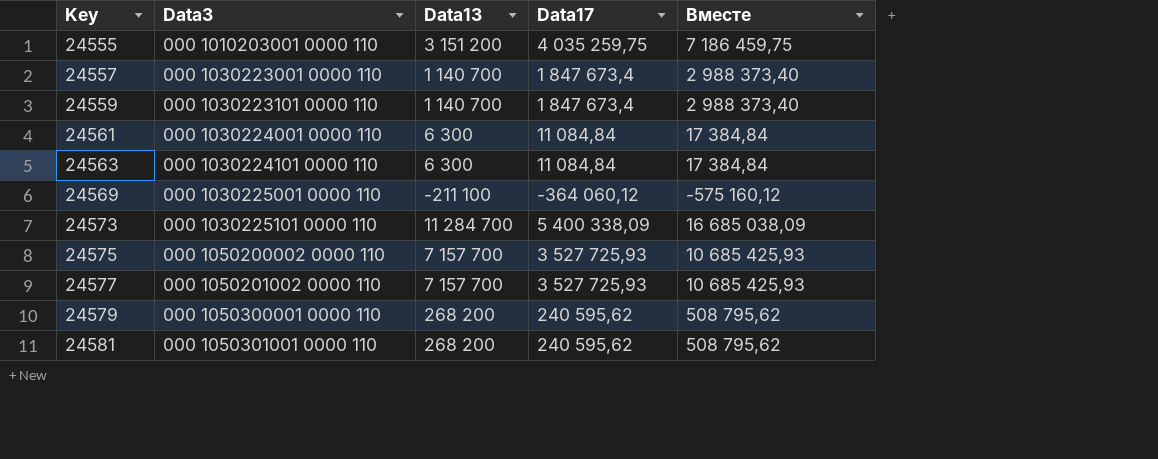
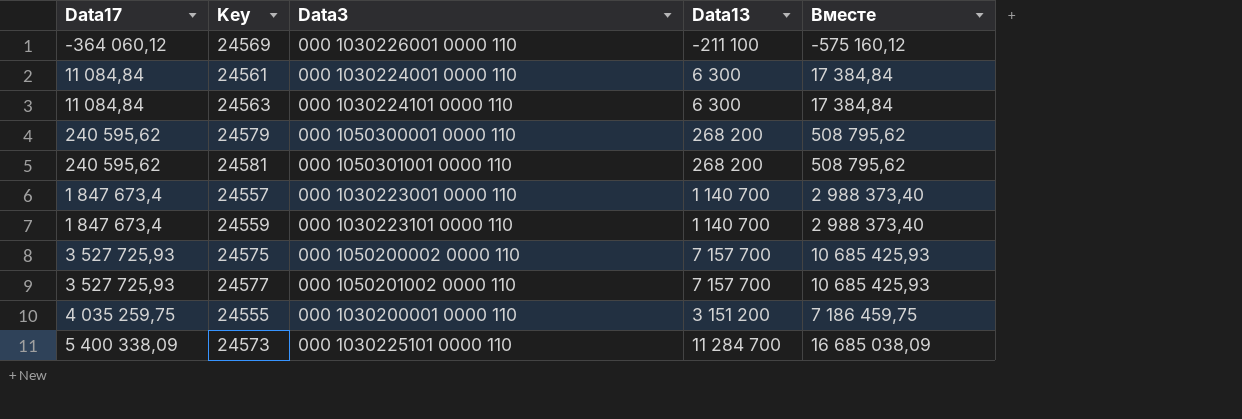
row order: Key ascending -> Data17 ascending
column Data17 | position: 4 -> 1
24569 | Data3: 000 1030225001 0000 110 -> 000 1030226001 0000 110
24555 | Data3: 000 1010203001 0000 110 -> 000 1030200001 0000 110

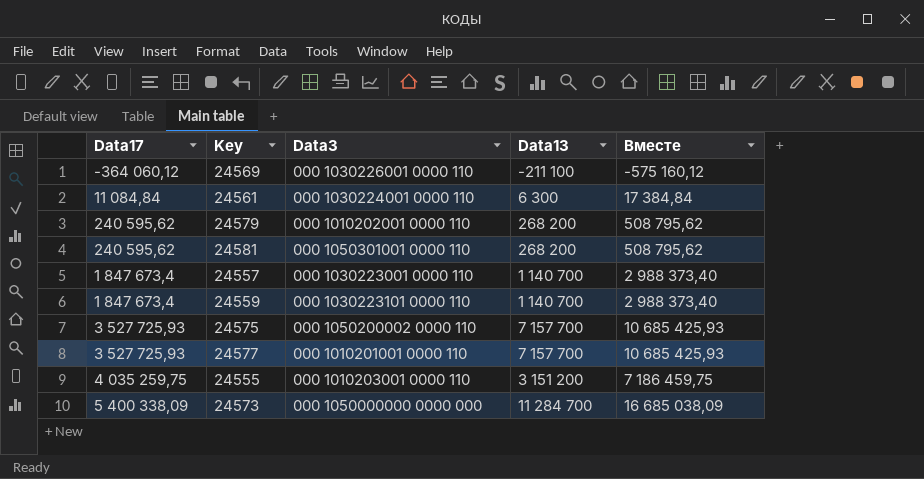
row 24563: 11 084,84 | 000 1030224101 0000 110 | 6 300 | 17 384,84 -> none
24579 | Data3: 000 1050300001 0000 110 -> 000 1010202001 0000 110
24577 | Data3: 000 1050201002 0000 110 -> 000 1010201001 0000 110
24555 | Data3: 000 1030200001 0000 110 -> 000 1010203001 0000 110
24573 | Data3: 000 1030225101 0000 110 -> 000 1050000000 0000 000

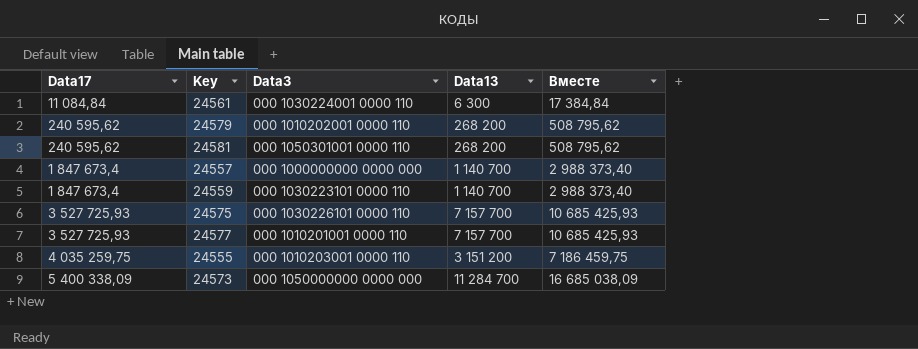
row 24569: -364 060,12 | 000 1030226001 0000 110 | -211 100 | -575 160,12 -> none
24557 | Data3: 000 1030223001 0000 110 -> 000 1000000000 0000 000
24575 | Data3: 000 1050200002 0000 110 -> 000 1030226101 0000 110

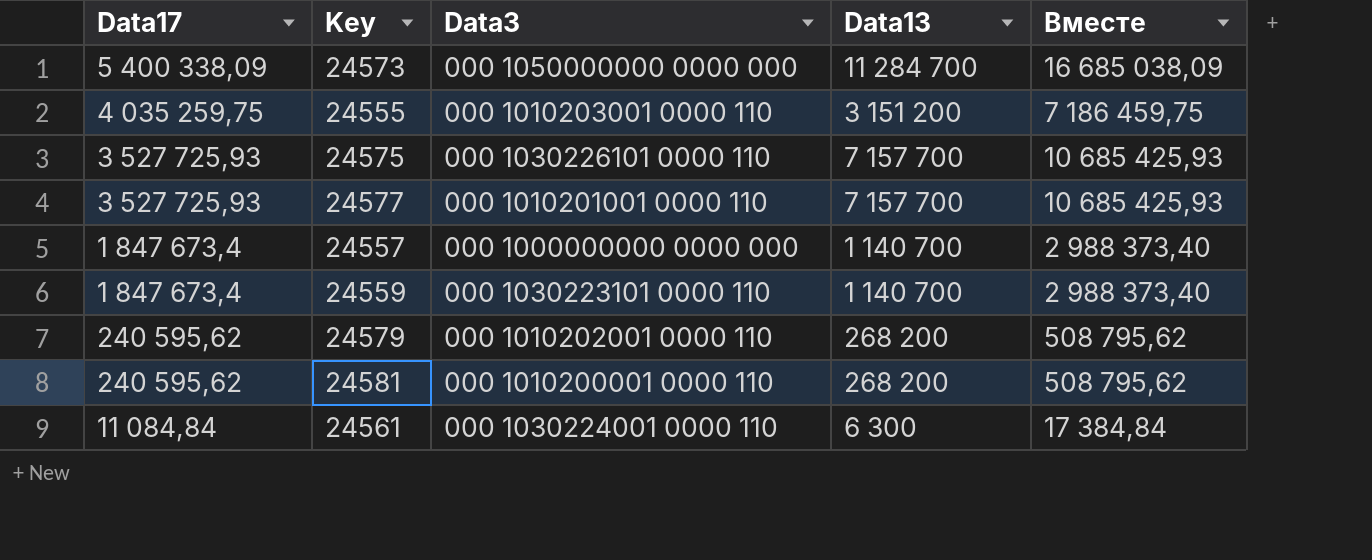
row order: Data17 ascending -> Data17 descending
24581 | Data3: 000 1050301001 0000 110 -> 000 1010200001 0000 110

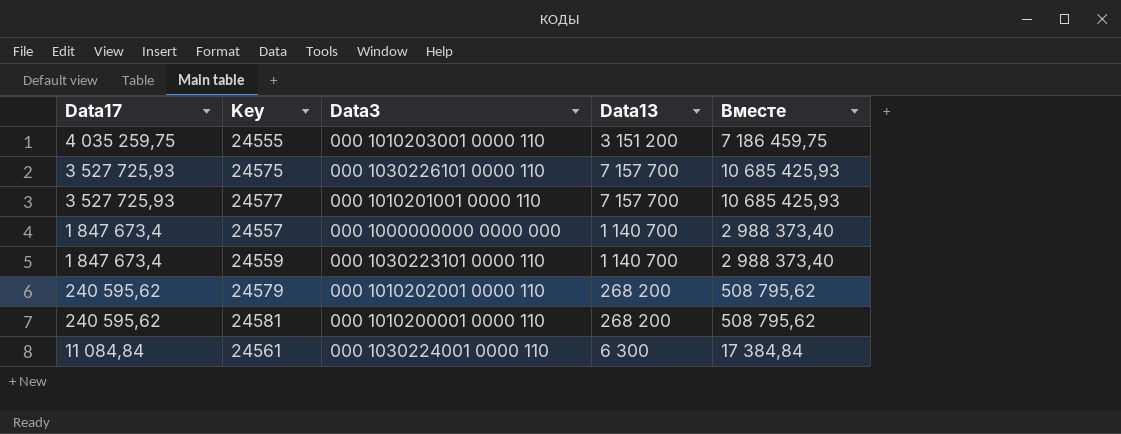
row 24573: 5 400 338,09 | 000 1050000000 0000 000 | 11 284 700 | 16 685 038,09 -> none

